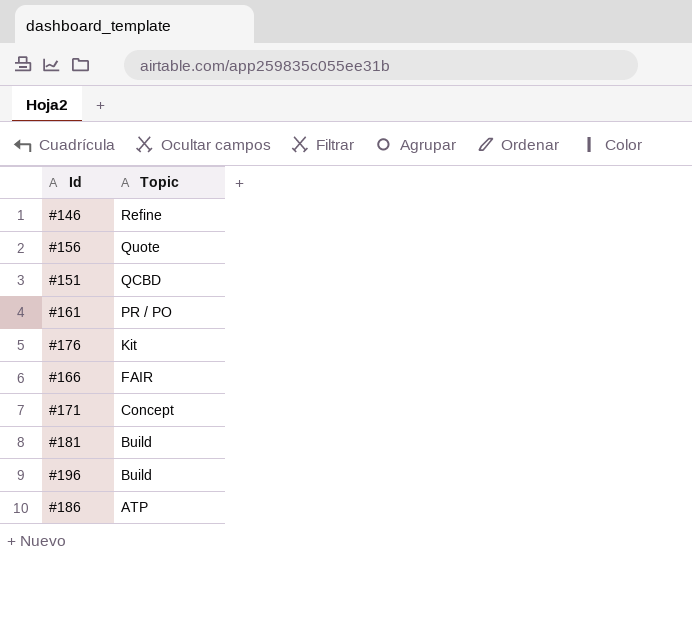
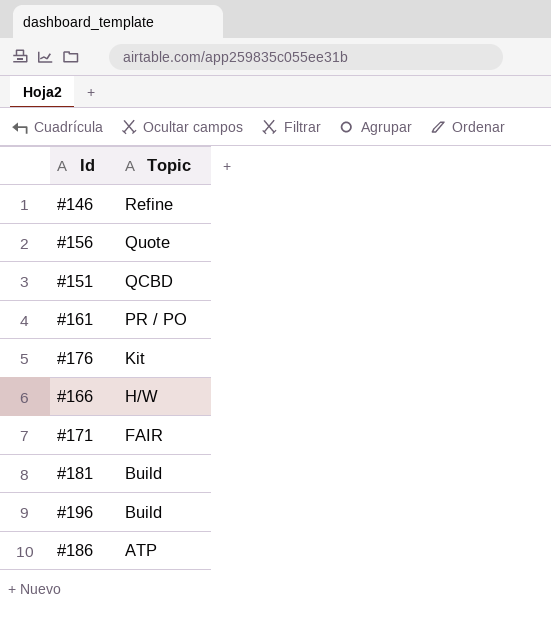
#166 | Topic: FAIR -> H/W
#171 | Topic: Concept -> FAIR

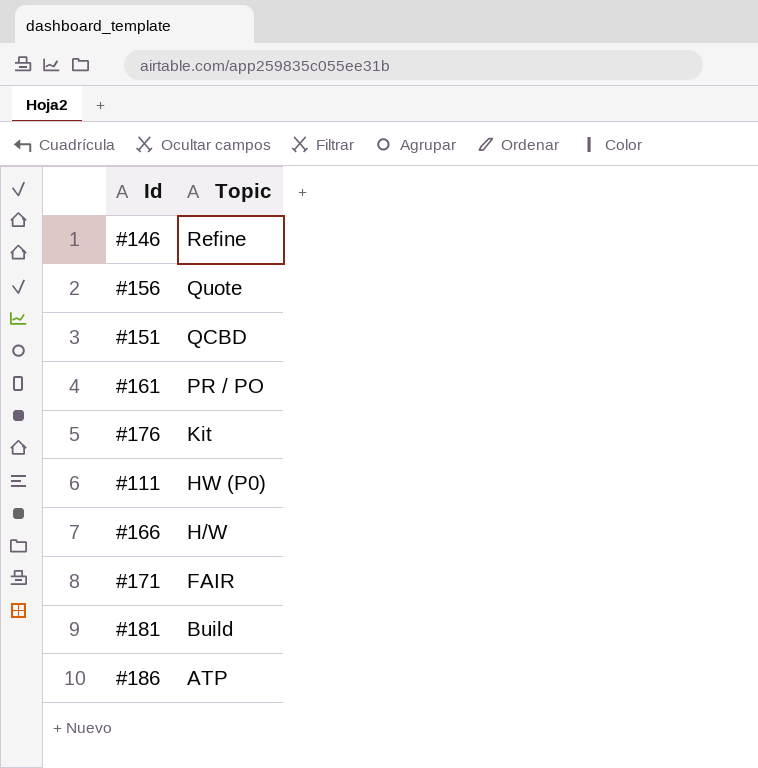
row #196: Build -> none
row #111: none -> HW (P0)

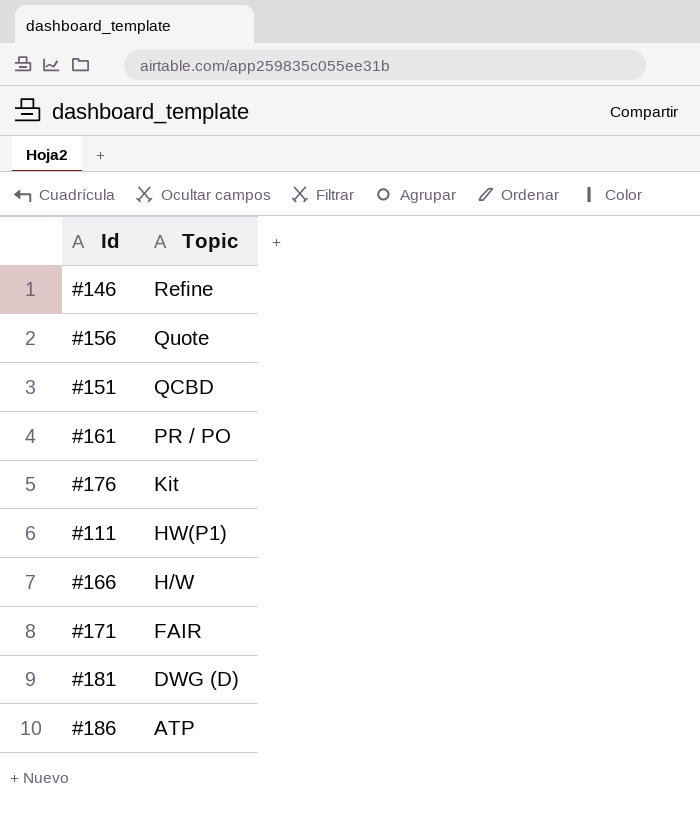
#111 | Topic: HW (P0) -> HW(P1)
#181 | Topic: Build -> DWG (D)

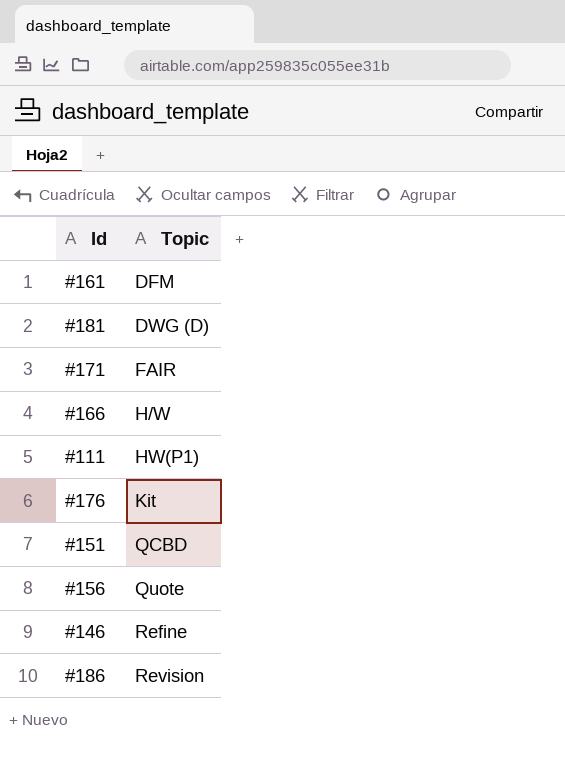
row order: Topic descending -> Topic ascending
#161 | Topic: PR / PO -> DFM
#186 | Topic: ATP -> Revision

